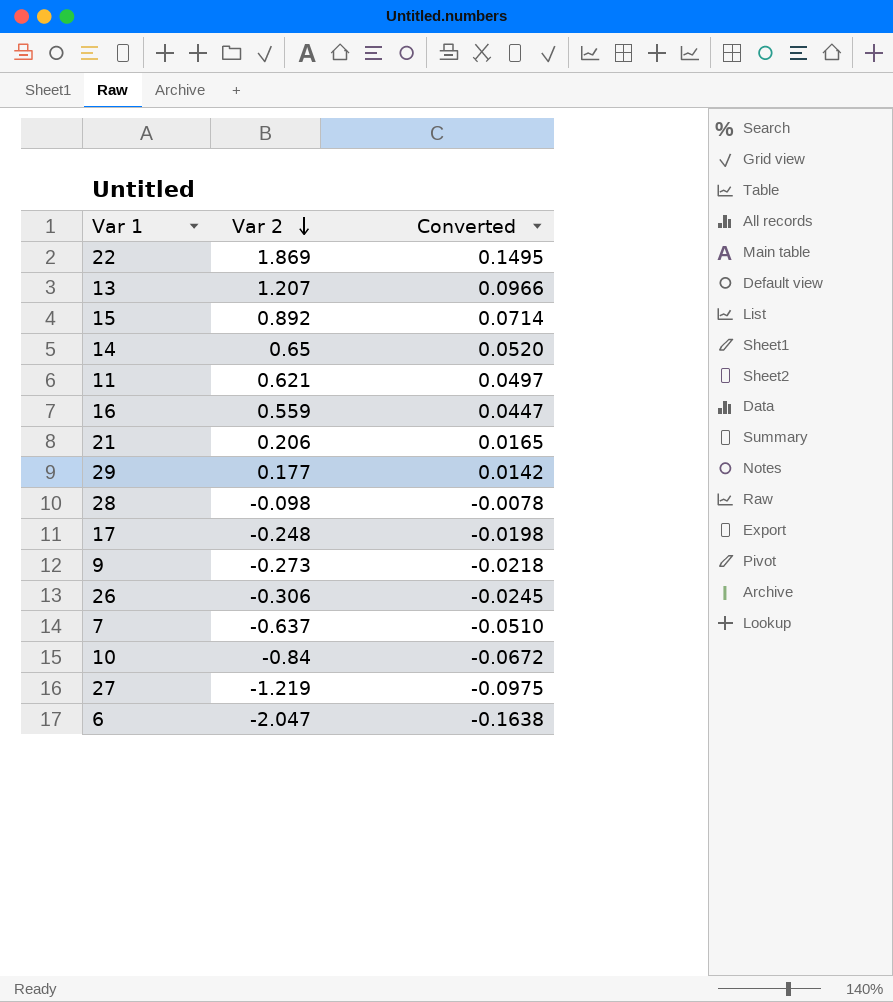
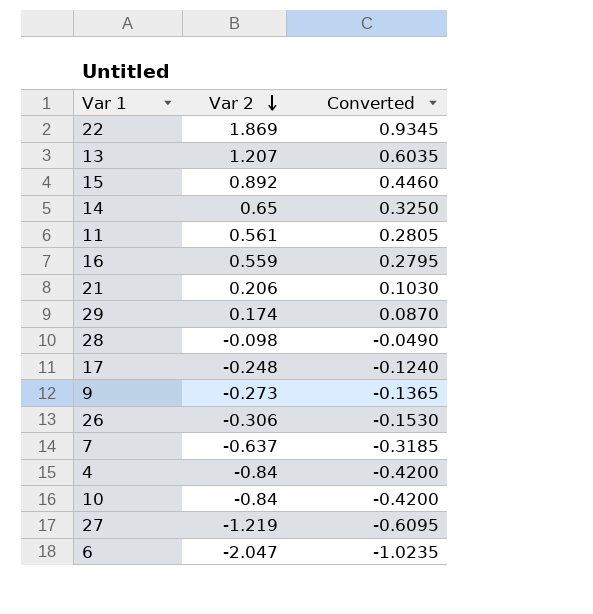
column Converted | formula: [Var 2] * 0.08 -> [Var 2] * 0.5
11 | Var 2: 0.621 -> 0.561
29 | Var 2: 0.177 -> 0.174
row 4: none -> -0.84 | -0.4200

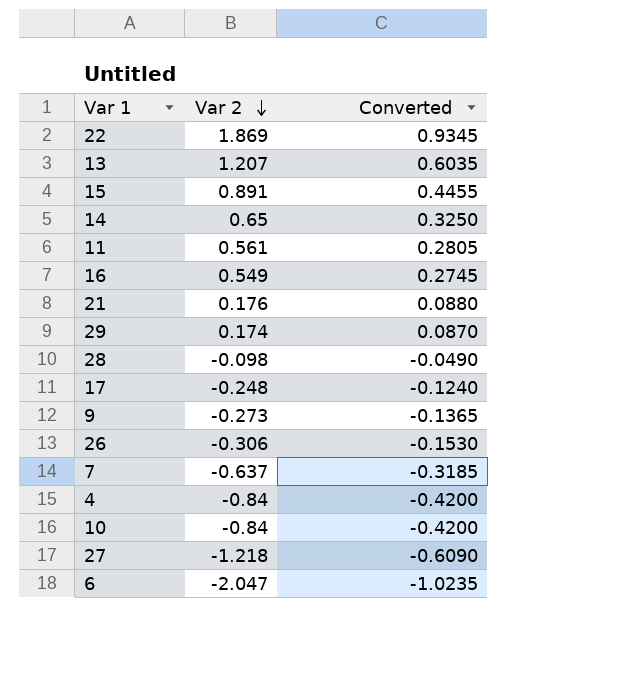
15 | Var 2: 0.892 -> 0.891
15 | Converted: 0.4460 -> 0.4455
16 | Var 2: 0.559 -> 0.549
16 | Converted: 0.2795 -> 0.2745
21 | Var 2: 0.206 -> 0.176
21 | Converted: 0.1030 -> 0.0880
27 | Var 2: -1.219 -> -1.218
27 | Converted: -0.6095 -> -0.6090

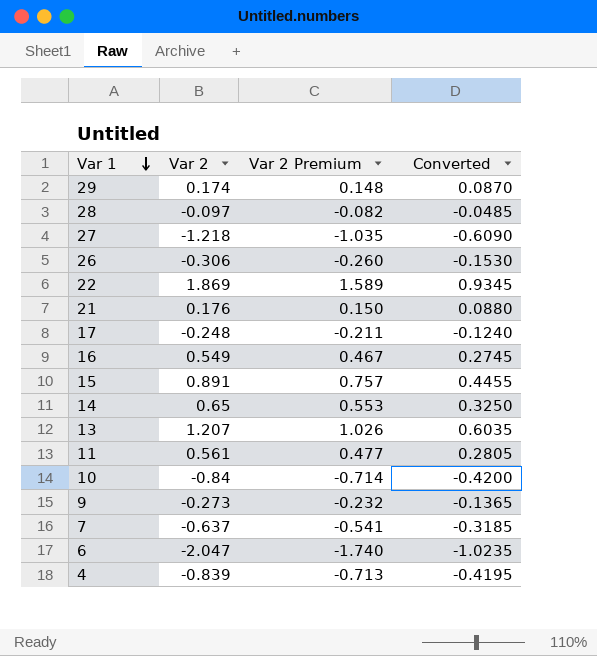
row order: Var 2 descending -> Var 1 descending
column Var 2 Premium | formula: none -> [Var 2] * 0.85
28 | Var 2: -0.098 -> -0.097
28 | Converted: -0.0490 -> -0.0485
4 | Var 2: -0.84 -> -0.839
4 | Converted: -0.4200 -> -0.4195

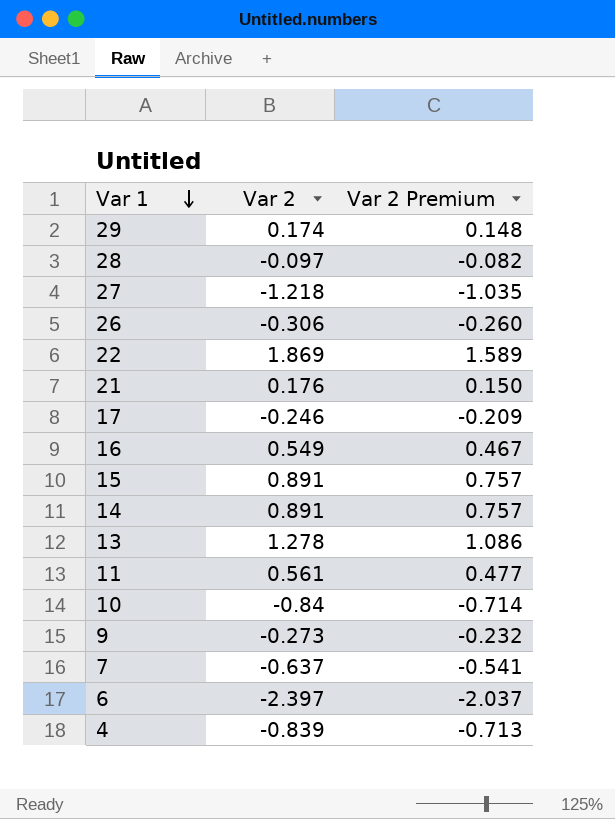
column Converted | formula: [Var 2] * 0.5 -> none
17 | Var 2: -0.248 -> -0.246
17 | Var 2 Premium: -0.211 -> -0.209
14 | Var 2: 0.65 -> 0.891
14 | Var 2 Premium: 0.553 -> 0.757
13 | Var 2: 1.207 -> 1.278
13 | Var 2 Premium: 1.026 -> 1.086
6 | Var 2: -2.047 -> -2.397
6 | Var 2 Premium: -1.740 -> -2.037

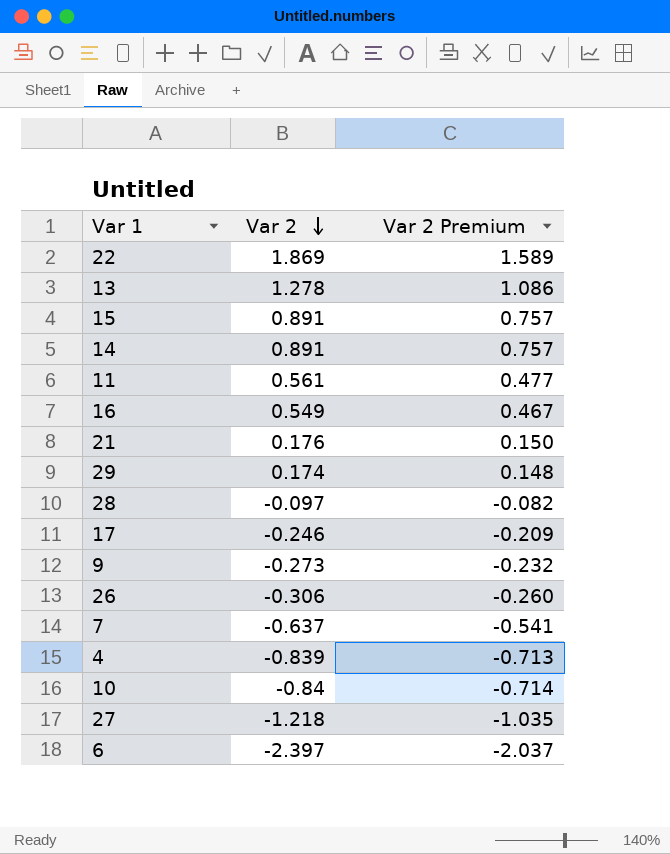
row order: Var 1 descending -> Var 2 descending

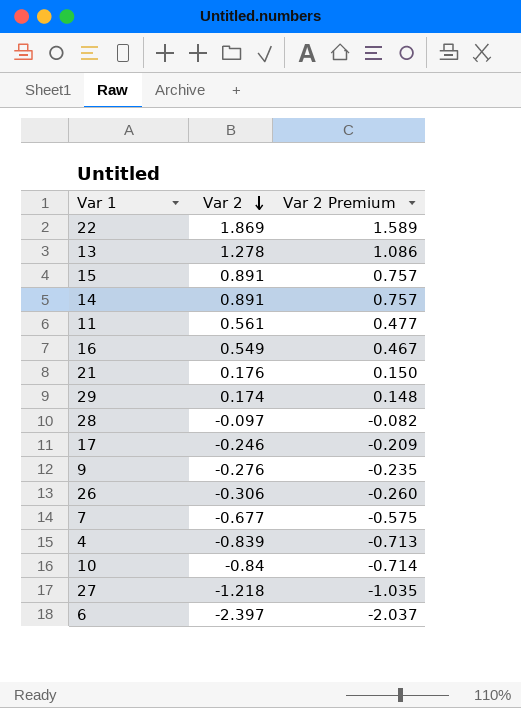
9 | Var 2: -0.273 -> -0.276
9 | Var 2 Premium: -0.232 -> -0.235
7 | Var 2: -0.637 -> -0.677
7 | Var 2 Premium: -0.541 -> -0.575

